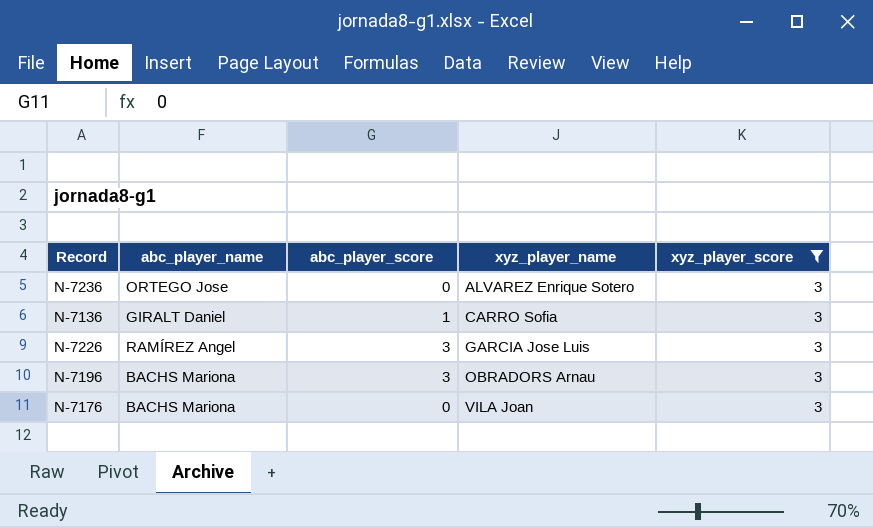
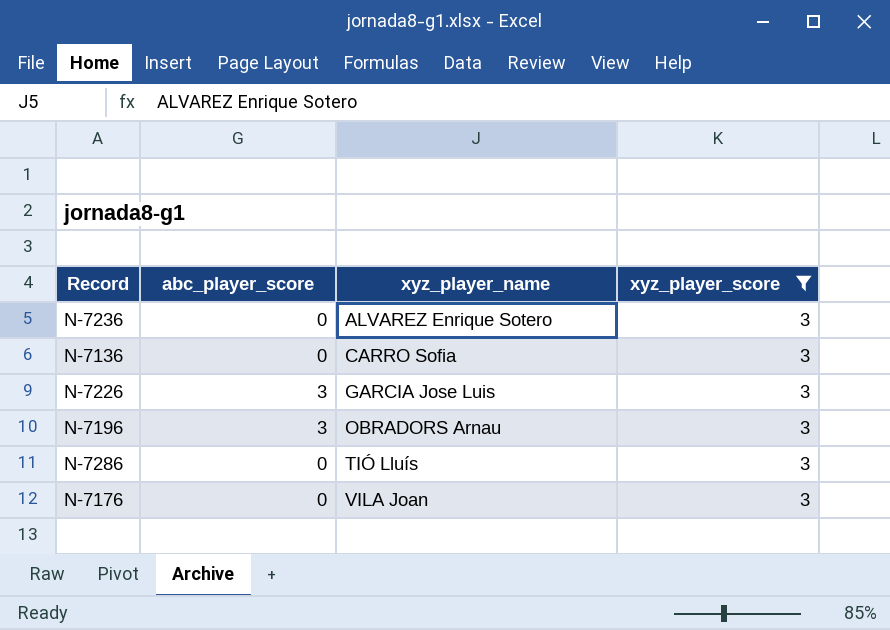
column abc_player_name | position: 2 -> none
N-7136 | abc_player_score: 1 -> 0
row N-7286: none -> 0 | TIÓ Lluís | 3

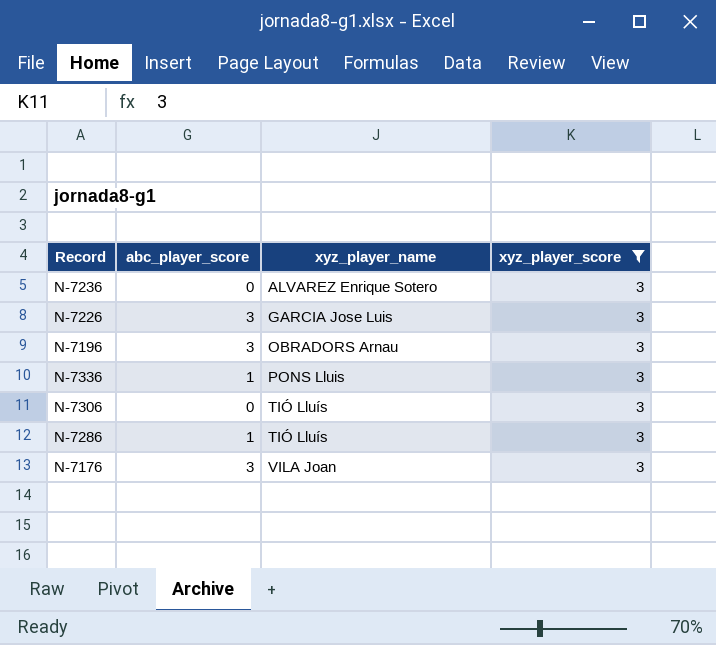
row N-7136: 0 | CARRO Sofia | 3 -> none
row N-7336: none -> 1 | PONS Lluis | 3
row N-7306: none -> 0 | TIÓ Lluís | 3
N-7286 | abc_player_score: 0 -> 1
N-7176 | abc_player_score: 0 -> 3

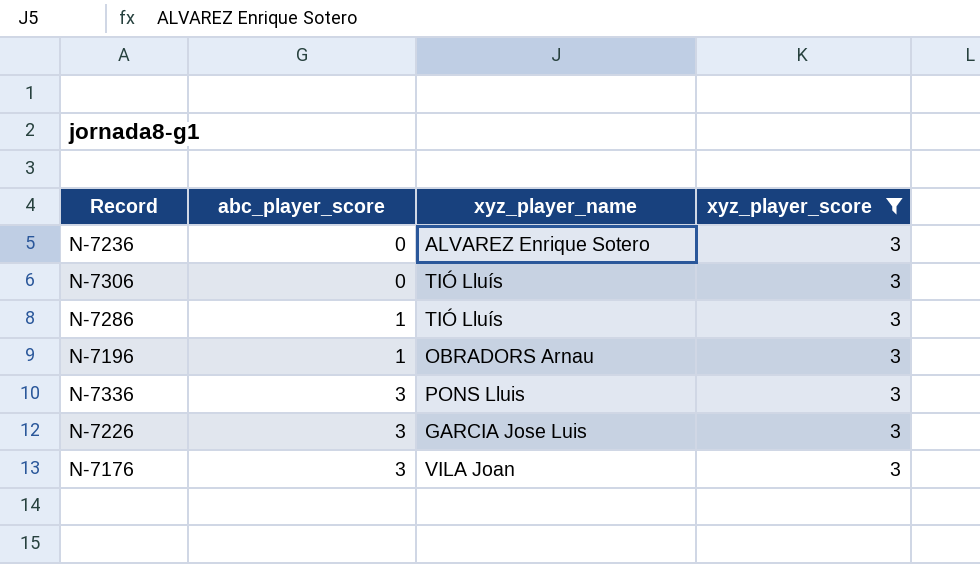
row order: xyz_player_name ascending -> abc_player_score ascending
N-7196 | abc_player_score: 3 -> 1
N-7336 | abc_player_score: 1 -> 3

